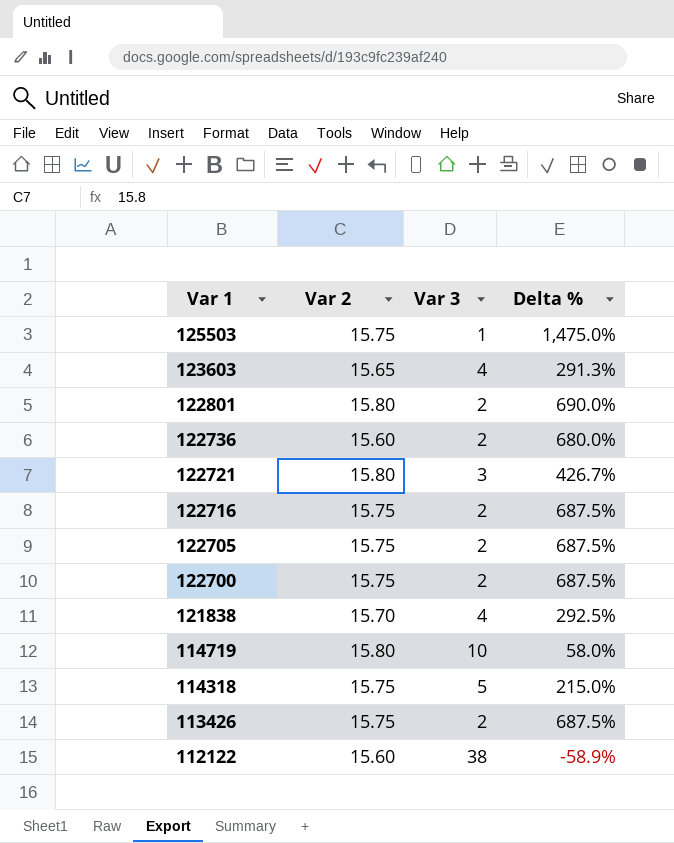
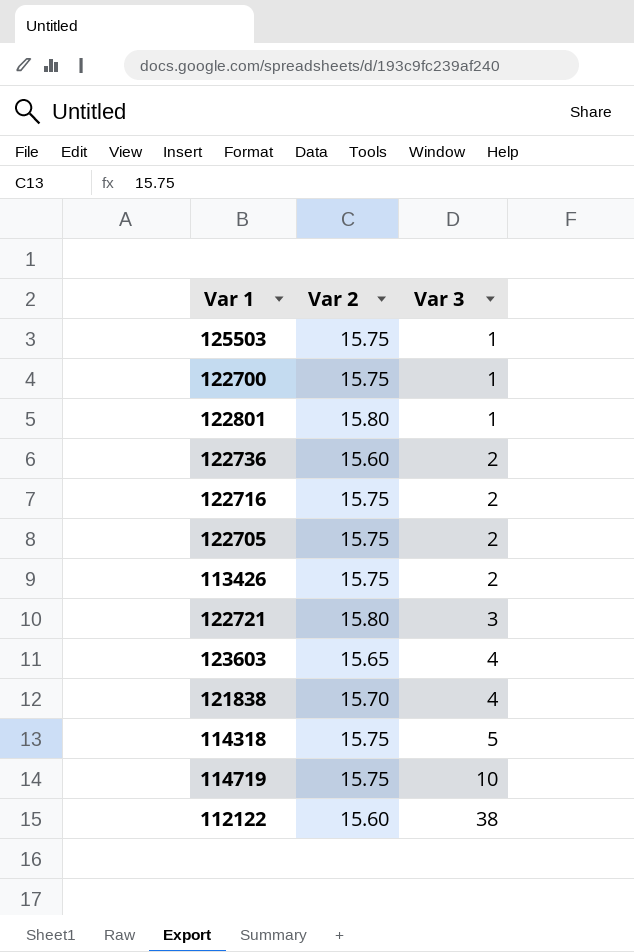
row order: Var 1 descending -> Var 3 ascending
column Delta % | formula: ([Var 2] - [Var 3]) / [Var 3] -> none
122700 | Var 3: 2 -> 1
122801 | Var 3: 2 -> 1
114719 | Var 2: 15.80 -> 15.75

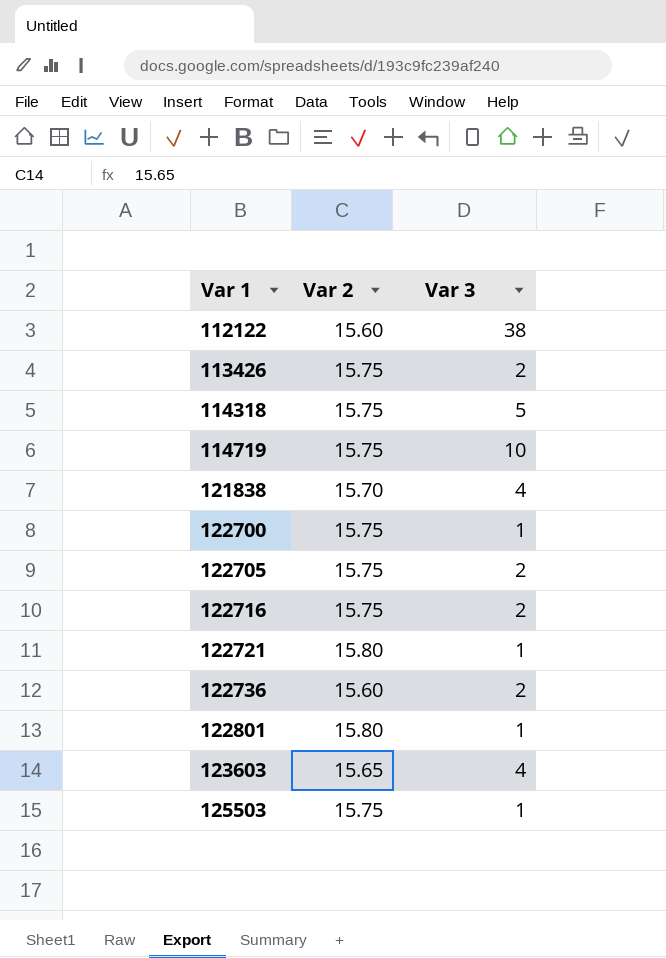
row order: Var 3 ascending -> Var 1 ascending
122721 | Var 3: 3 -> 1

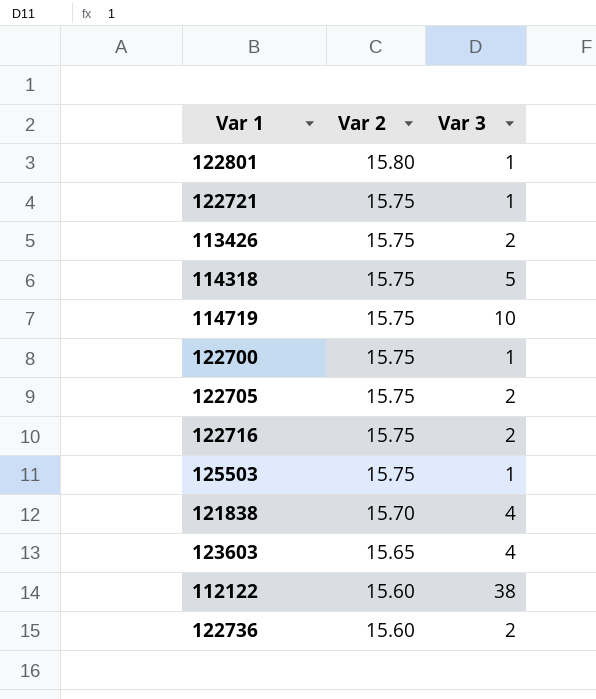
row order: Var 1 ascending -> Var 2 descending
122721 | Var 2: 15.80 -> 15.75

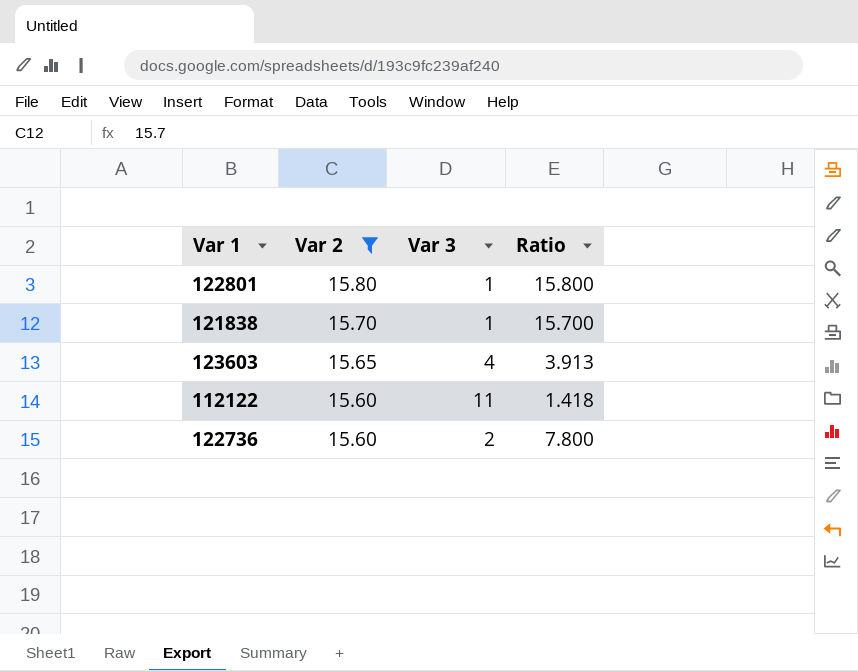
filter: none -> Var 2 != 15.75
column Ratio | formula: none -> [Var 2] / [Var 3]
121838 | Var 3: 4 -> 1
112122 | Var 3: 38 -> 11

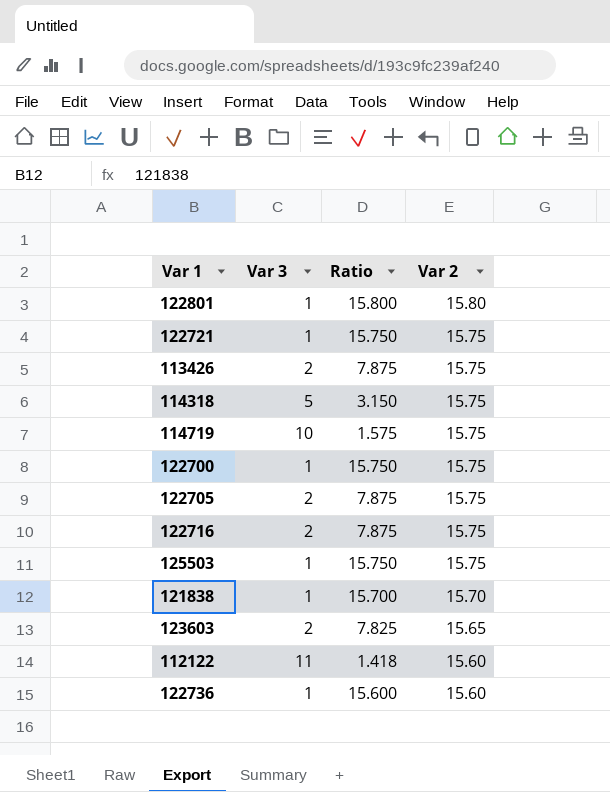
filter: Var 2 != 15.75 -> none
column Var 2 | position: 2 -> 4
123603 | Var 3: 4 -> 2
123603 | Ratio: 3.913 -> 7.825
122736 | Var 3: 2 -> 1
122736 | Ratio: 7.800 -> 15.600

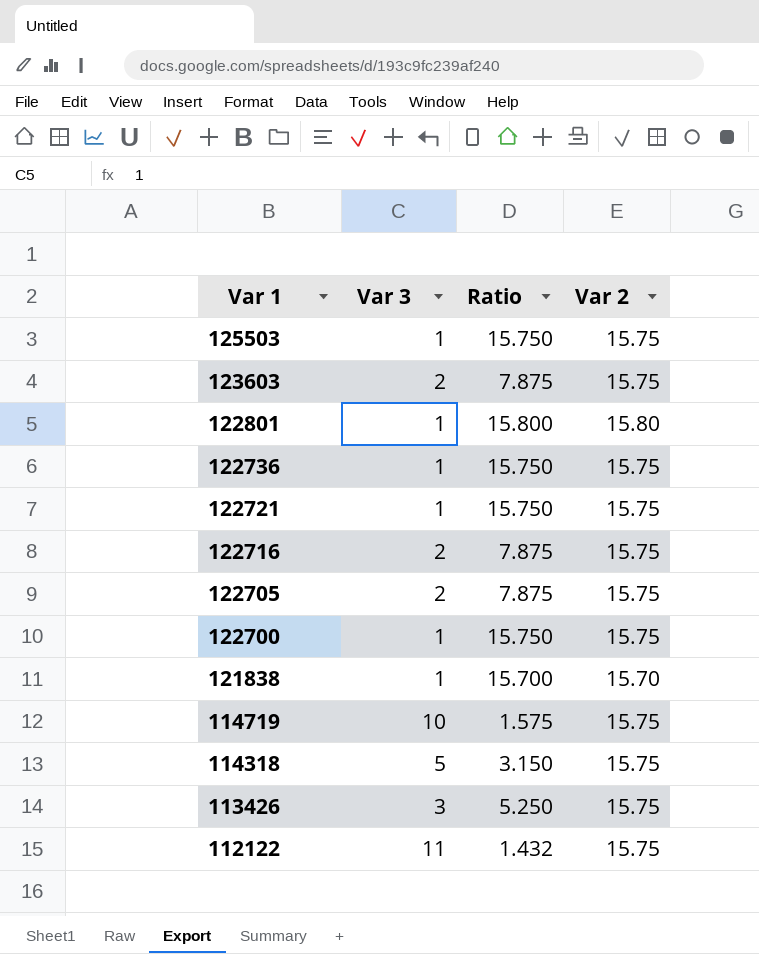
row order: Var 2 descending -> Var 1 descending
123603 | Ratio: 7.825 -> 7.875
123603 | Var 2: 15.65 -> 15.75
122736 | Ratio: 15.600 -> 15.750
122736 | Var 2: 15.60 -> 15.75
113426 | Var 3: 2 -> 3
113426 | Ratio: 7.875 -> 5.250
112122 | Ratio: 1.418 -> 1.432
112122 | Var 2: 15.60 -> 15.75

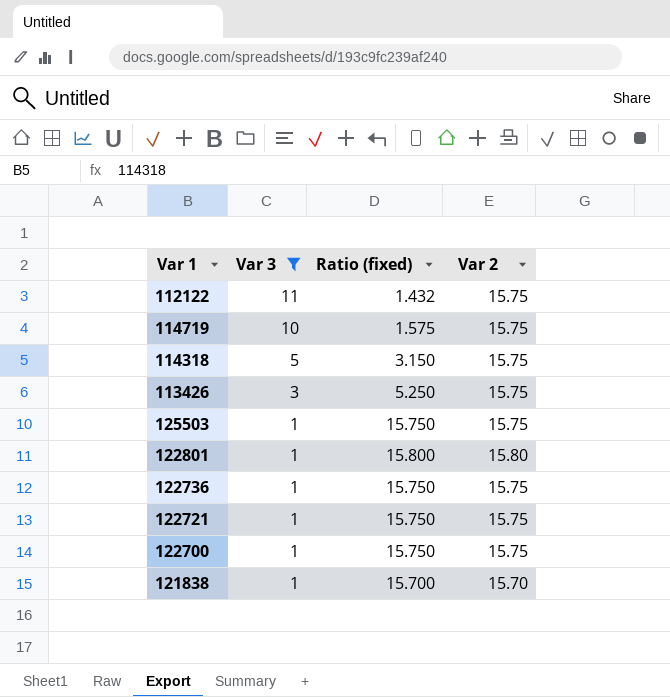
filter: none -> Var 3 != 2
row order: Var 1 descending -> Var 3 descending
column name: Ratio -> Ratio (fixed)

